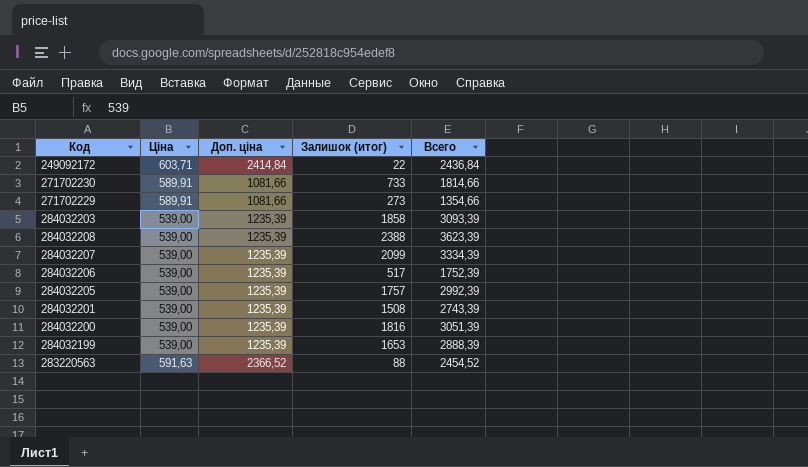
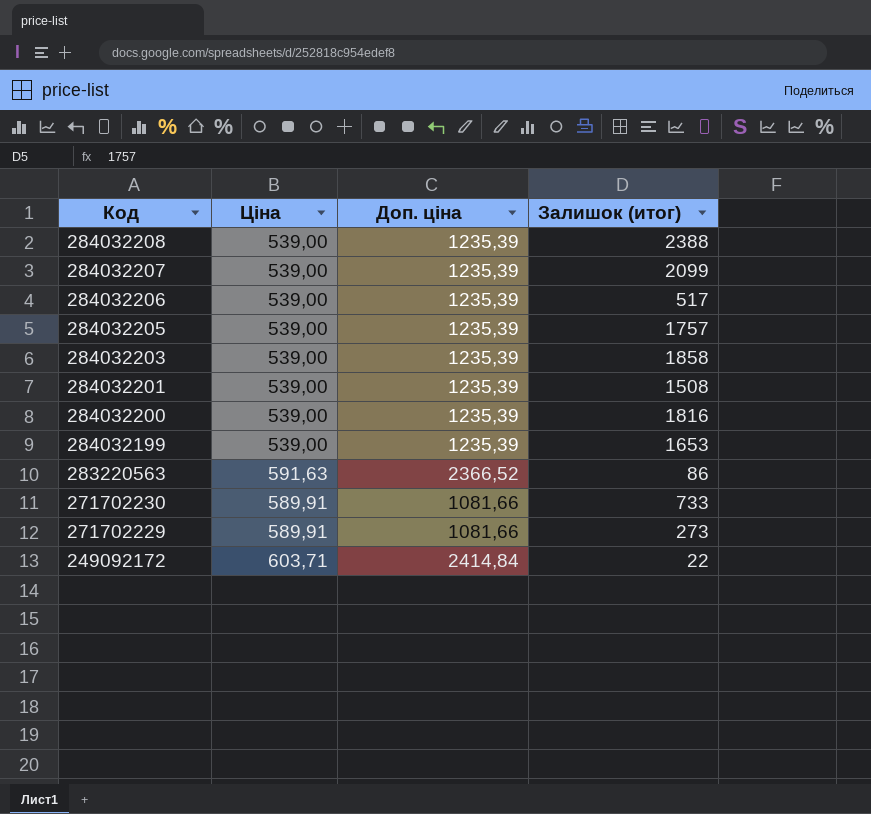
row order: none -> Код descending
column Всего | formula: [Доп. ціна] + [Залишок (итог)] -> none
283220563 | Залишок (итог): 88 -> 86

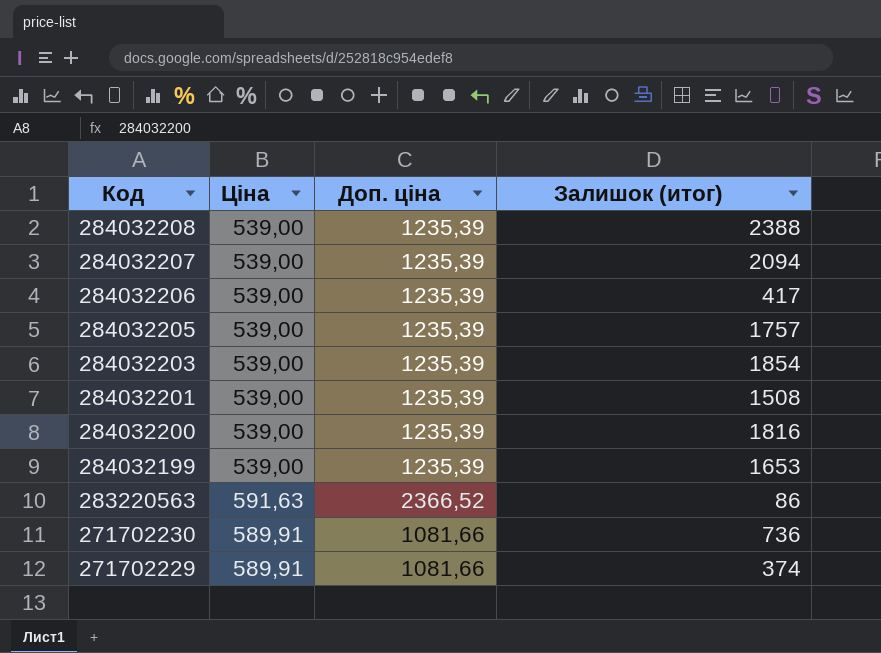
row 249092172: 603,71 | 2414,84 | 22 -> none
284032207 | Залишок (итог): 2099 -> 2094
284032206 | Залишок (итог): 517 -> 417
284032203 | Залишок (итог): 1858 -> 1854
271702230 | Залишок (итог): 733 -> 736
271702229 | Залишок (итог): 273 -> 374

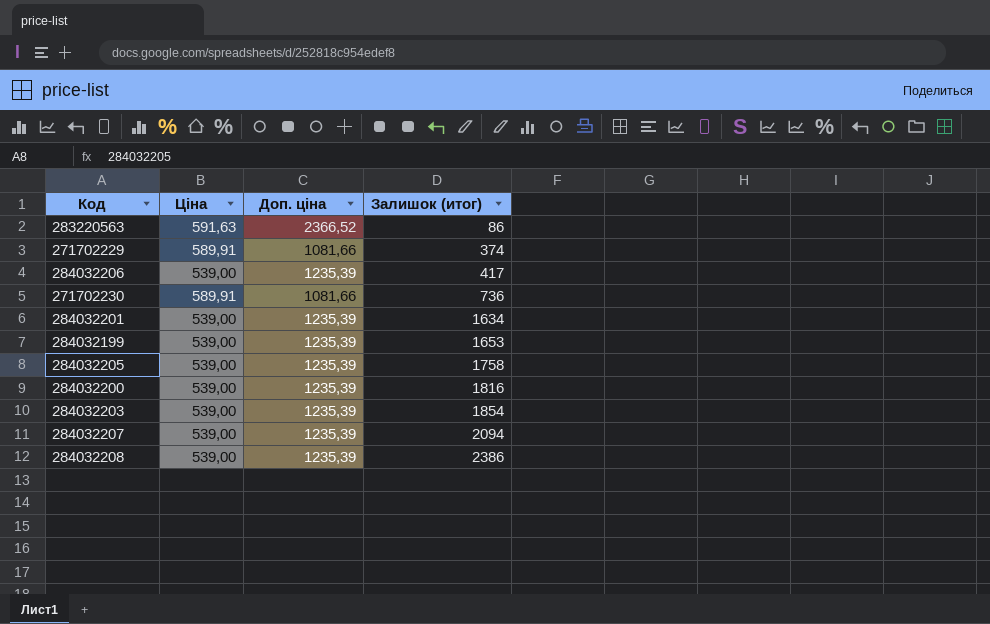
row order: Код descending -> Залишок (итог) ascending
284032201 | Залишок (итог): 1508 -> 1634
284032205 | Залишок (итог): 1757 -> 1758
284032208 | Залишок (итог): 2388 -> 2386

